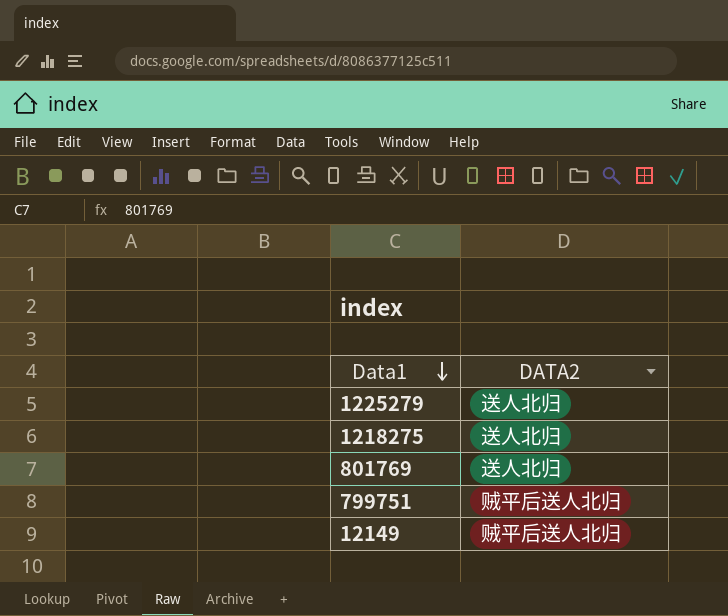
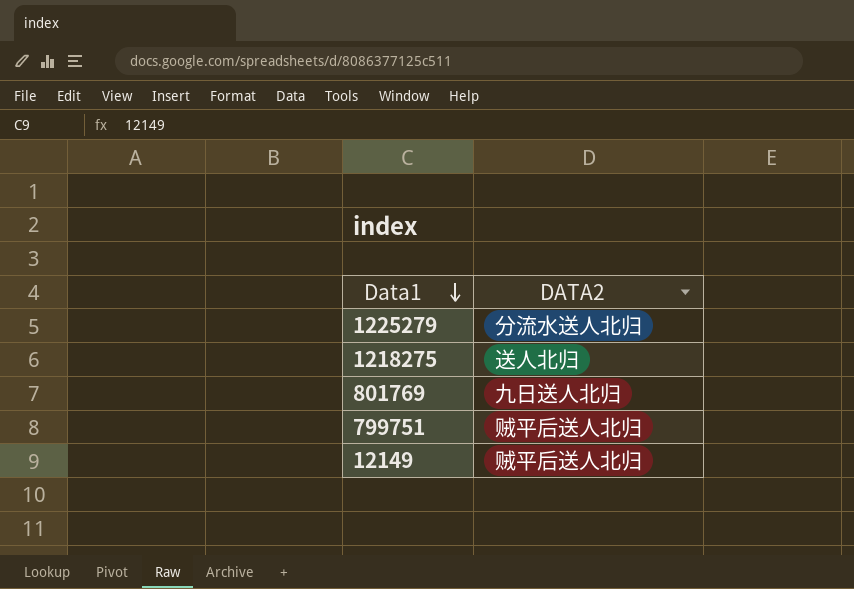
1225279 | DATA2: 送人北归 -> 分流水送人北归
801769 | DATA2: 送人北归 -> 九日送人北归

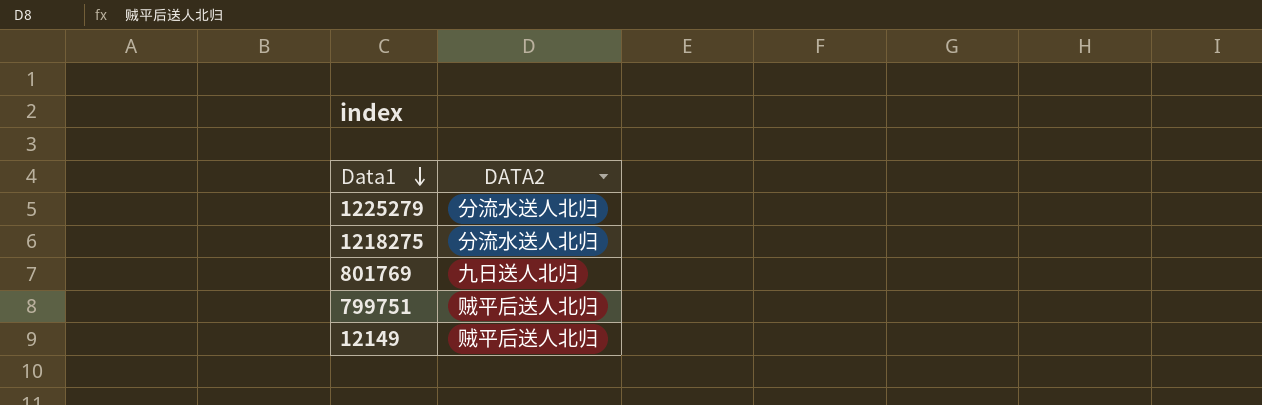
1218275 | DATA2: 送人北归 -> 分流水送人北归

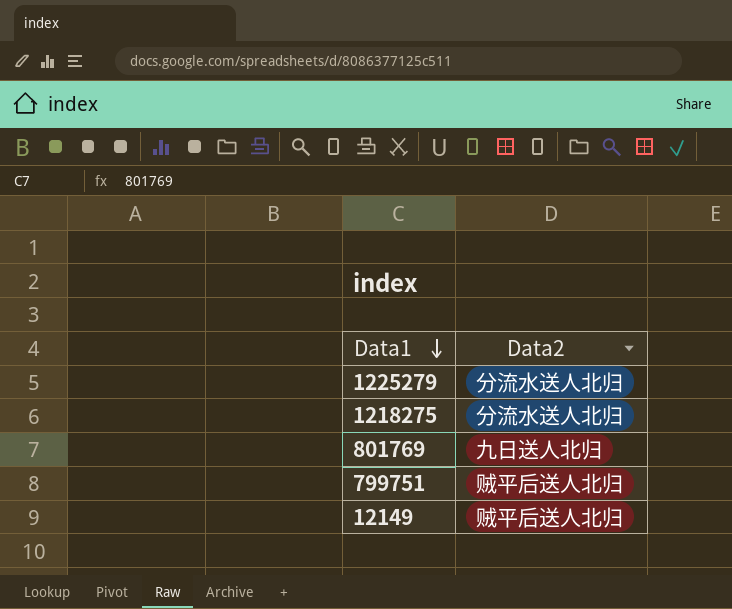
column name: DATA2 -> Data2

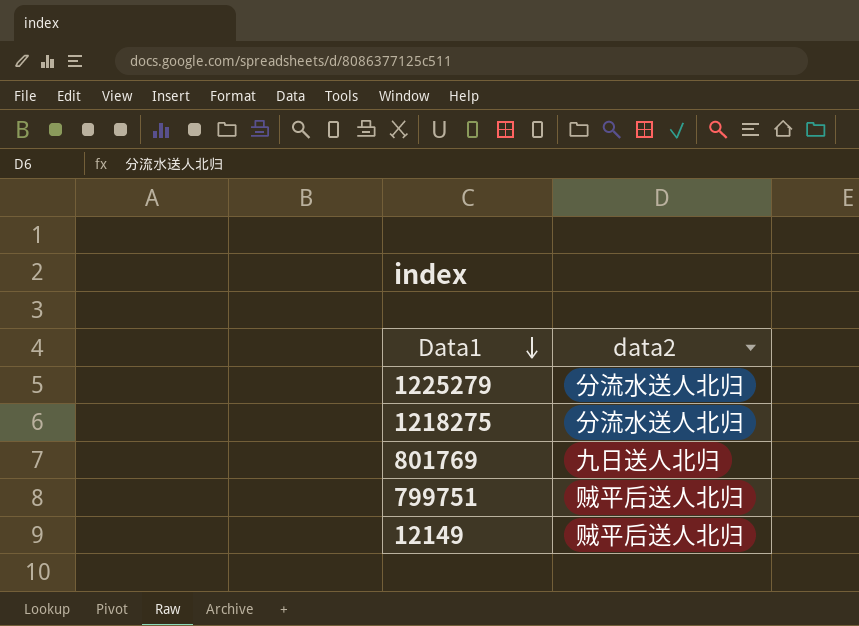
column name: Data2 -> data2

